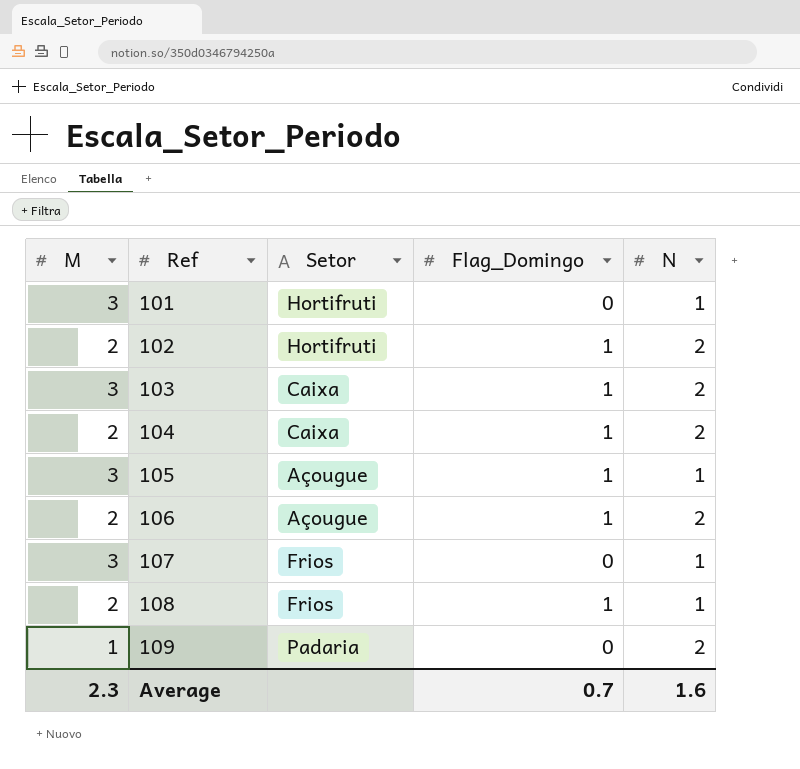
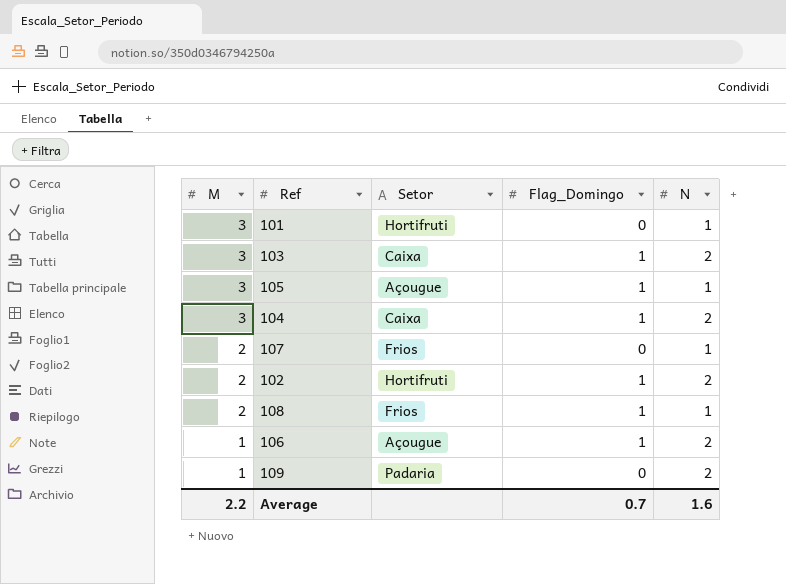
row order: Ref ascending -> M descending
104 | M: 2 -> 3
107 | M: 3 -> 2
106 | M: 2 -> 1
Average | M: 2.3 -> 2.2

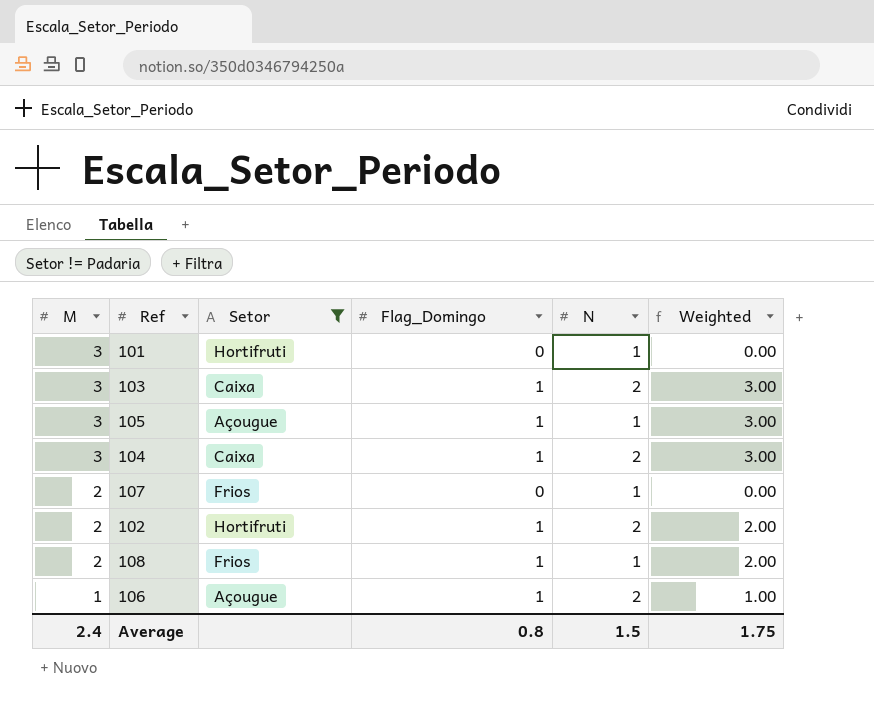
filter: none -> Setor != Padaria
column Weighted | formula: none -> [M] * [Flag_Domingo]
Average | M: 2.2 -> 2.4
Average | Flag_Domingo: 0.7 -> 0.8
Average | N: 1.6 -> 1.5

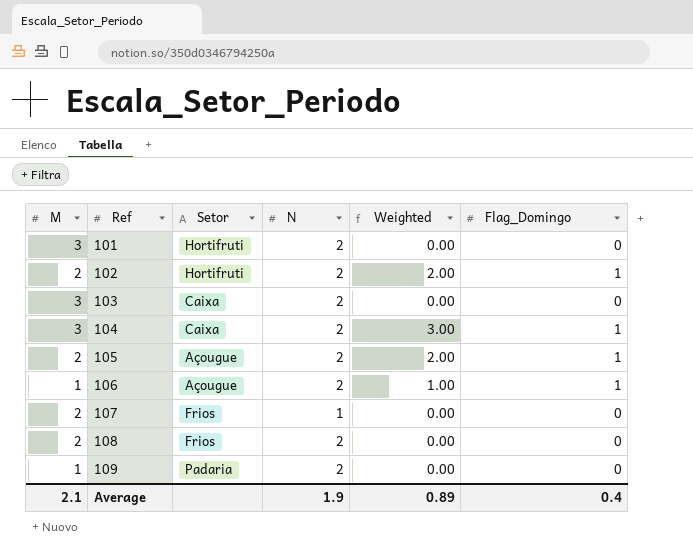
filter: Setor != Padaria -> none
row order: M descending -> Ref ascending
column Flag_Domingo | position: 4 -> 6
101 | N: 1 -> 2
103 | Weighted: 3.00 -> 0.00
103 | Flag_Domingo: 1 -> 0
105 | M: 3 -> 2
105 | N: 1 -> 2
105 | Weighted: 3.00 -> 2.00
108 | N: 1 -> 2
108 | Weighted: 2.00 -> 0.00
108 | Flag_Domingo: 1 -> 0
Average | M: 2.4 -> 2.1
Average | N: 1.5 -> 1.9
Average | Weighted: 1.75 -> 0.89
Average | Flag_Domingo: 0.8 -> 0.4

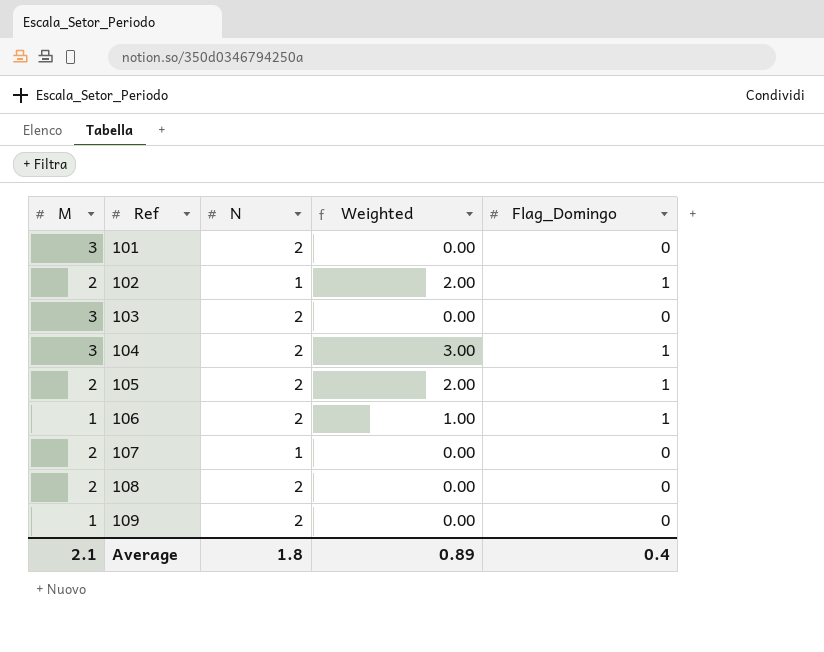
column Setor | position: 3 -> none
102 | N: 2 -> 1
Average | N: 1.9 -> 1.8

